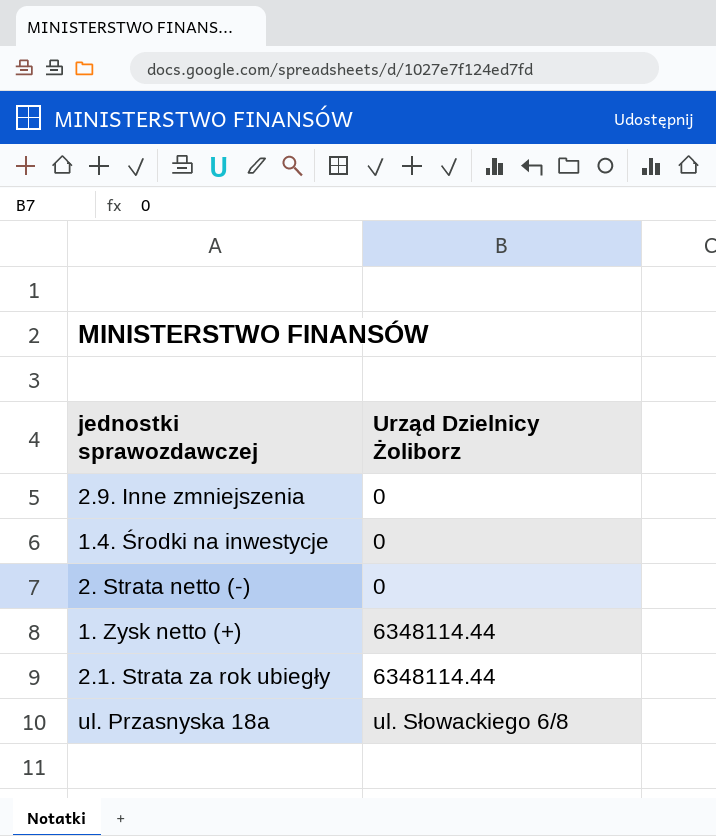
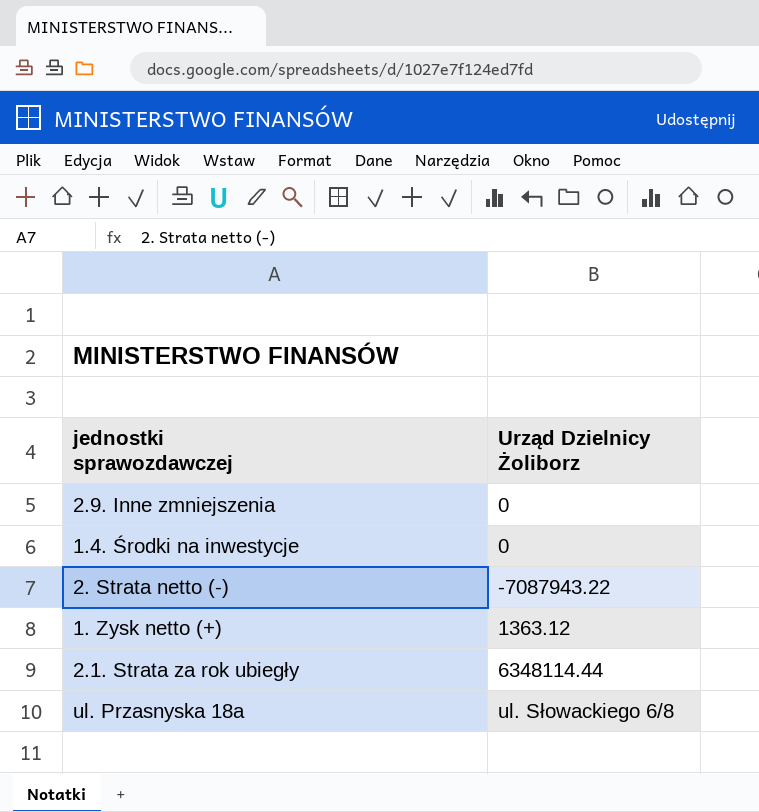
2. Strata netto (-) | Urząd Dzielnicy Żoliborz: 0 -> -7087943.22
1. Zysk netto (+) | Urząd Dzielnicy Żoliborz: 6348114.44 -> 1363.12

